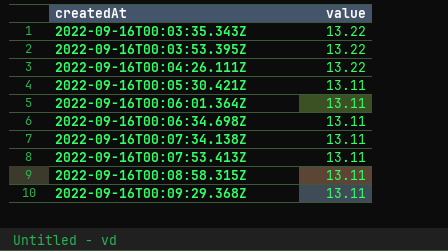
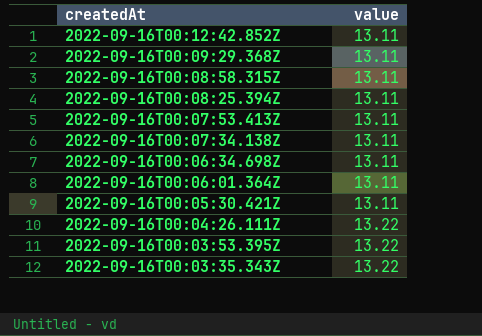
row order: createdAt ascending -> createdAt descending
row 2022-09-16T00:12:42.852Z: none -> 13.11
row 2022-09-16T00:08:25.394Z: none -> 13.11

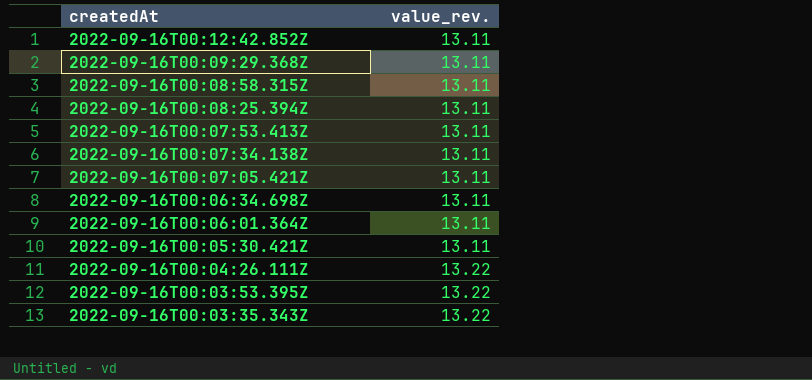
column name: value -> value_rev.
row 2022-09-16T00:07:05.421Z: none -> 13.11

